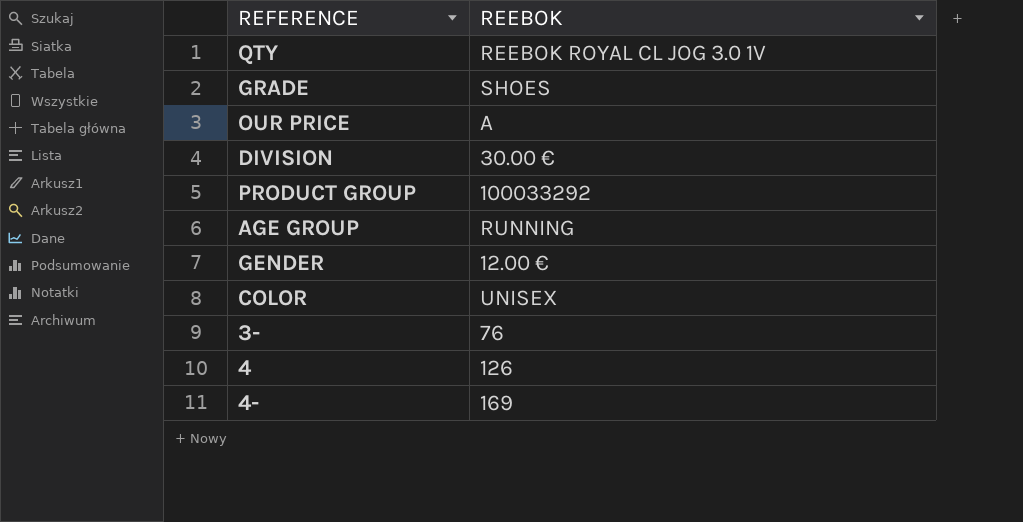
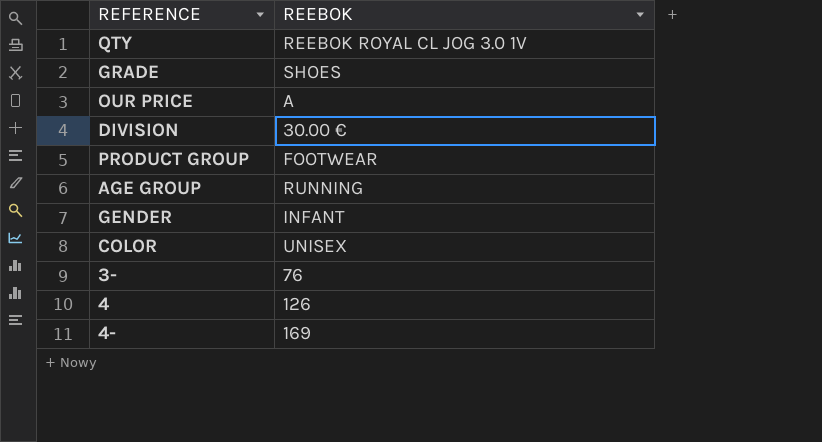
PRODUCT GROUP | REEBOK: 100033292 -> FOOTWEAR
GENDER | REEBOK: 12.00 € -> INFANT

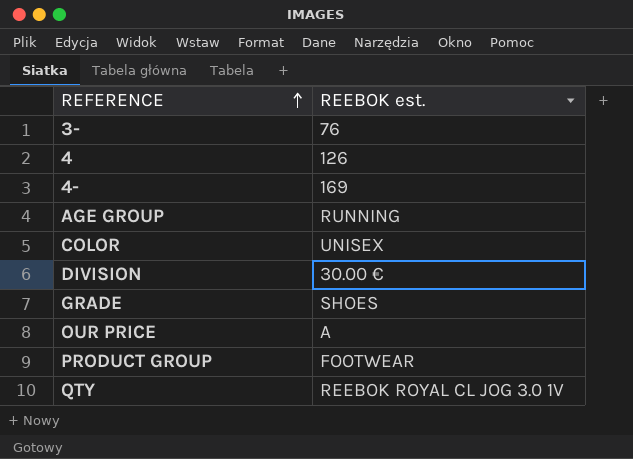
row order: none -> REFERENCE ascending
column name: REEBOK -> REEBOK est.
row GENDER: INFANT -> none

